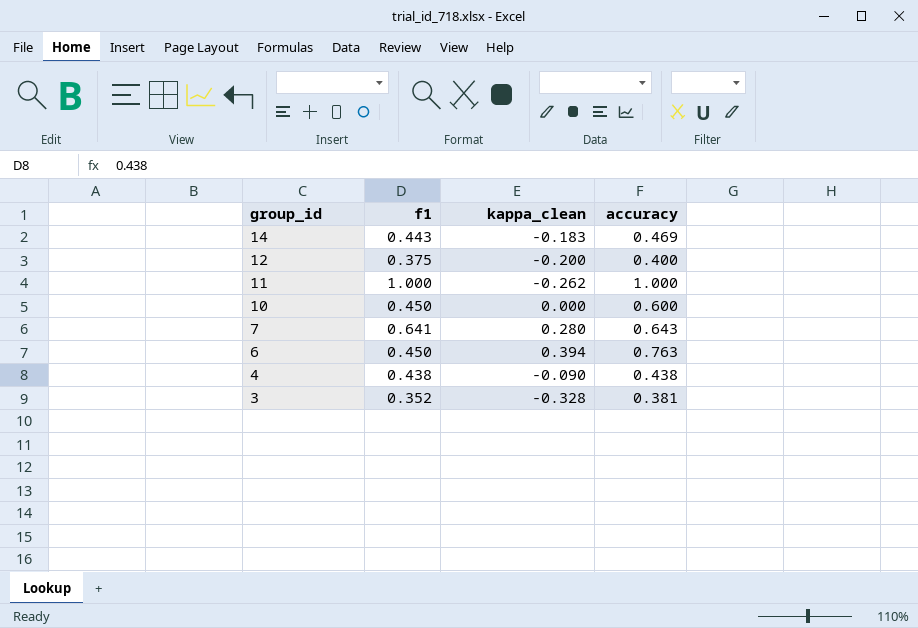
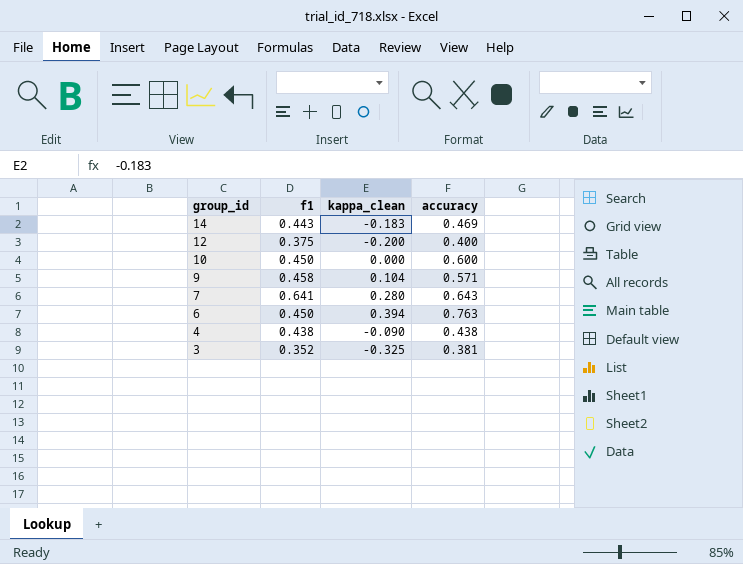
row 11: 1.000 | -0.262 | 1.000 -> none
row 9: none -> 0.458 | 0.104 | 0.571
3 | kappa_clean: -0.328 -> -0.325

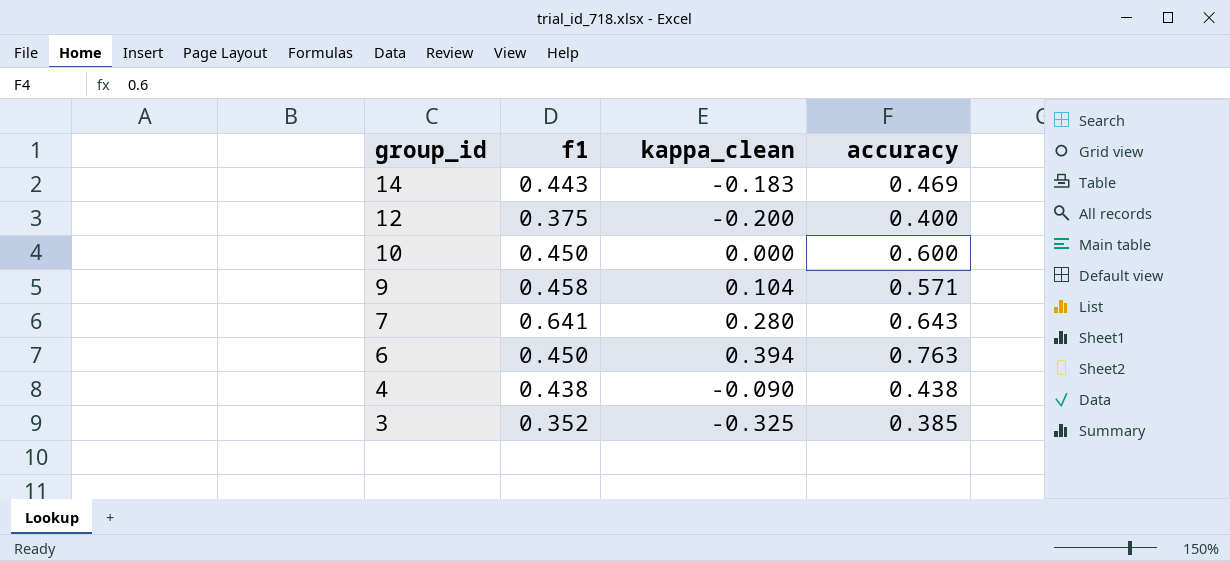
3 | accuracy: 0.381 -> 0.385

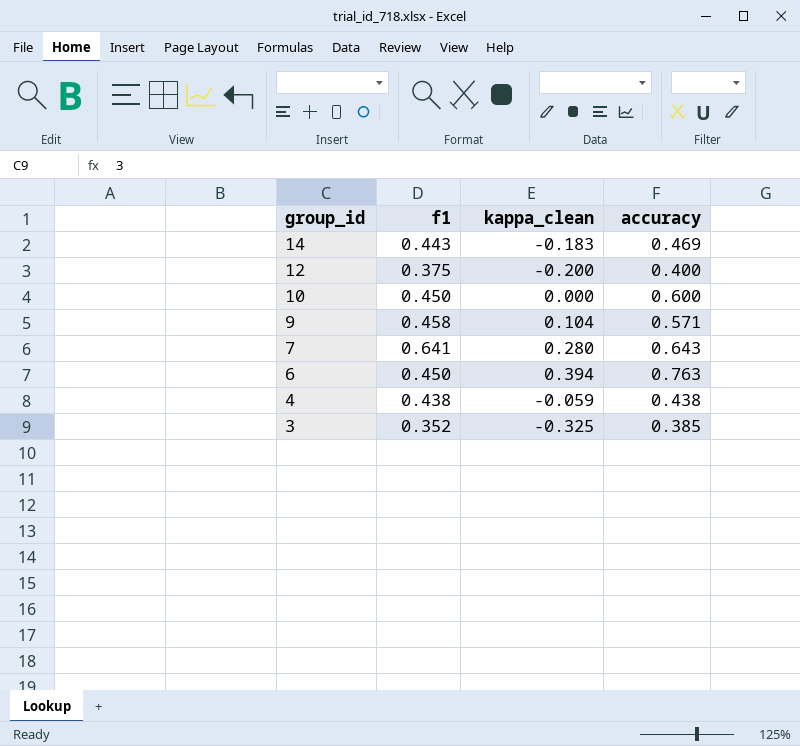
4 | kappa_clean: -0.090 -> -0.059

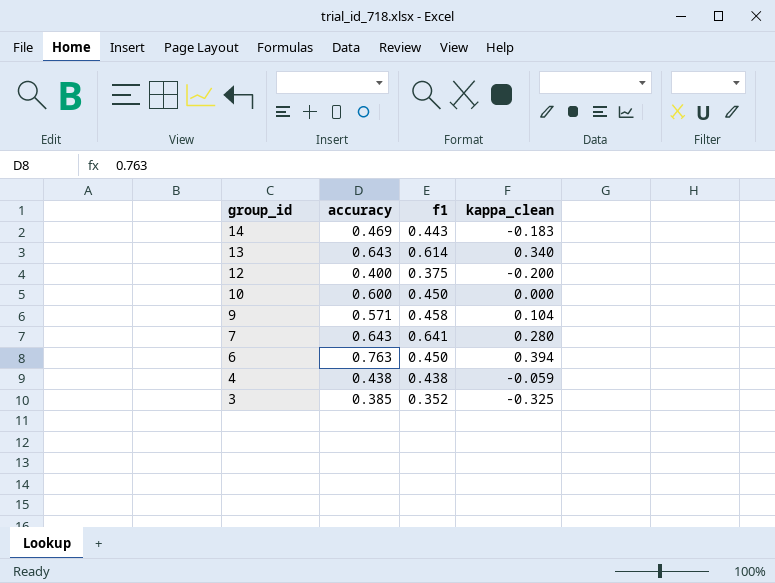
column accuracy | position: 4 -> 2
row 13: none -> 0.643 | 0.614 | 0.340

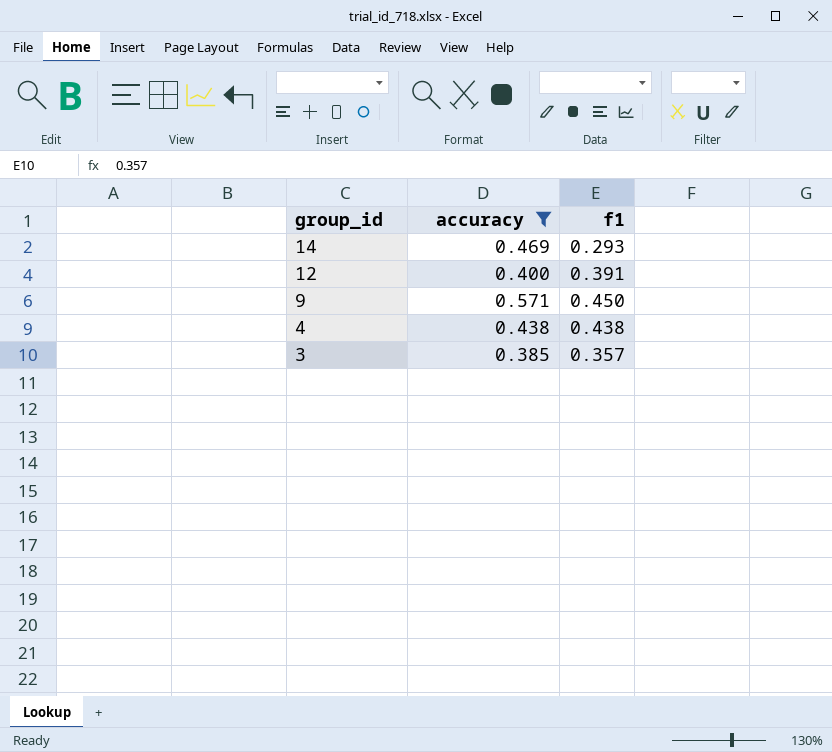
filter: none -> accuracy <= 0.571
column kappa_clean | position: 4 -> none
14 | f1: 0.443 -> 0.293
12 | f1: 0.375 -> 0.391
9 | f1: 0.458 -> 0.450
3 | f1: 0.352 -> 0.357

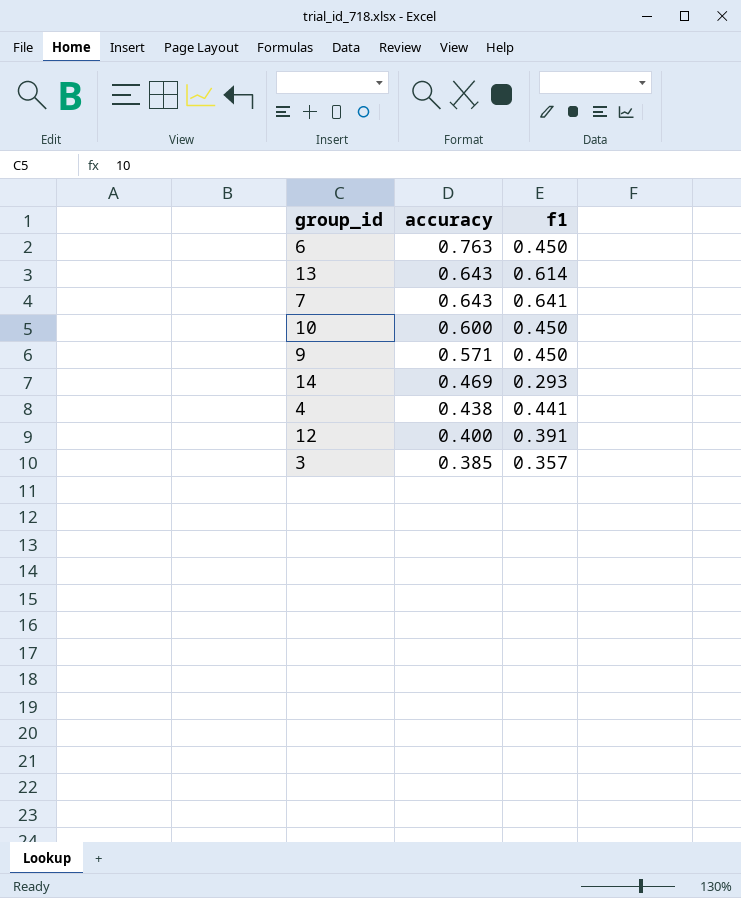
filter: accuracy <= 0.571 -> none
row order: group_id descending -> accuracy descending
4 | f1: 0.438 -> 0.441

